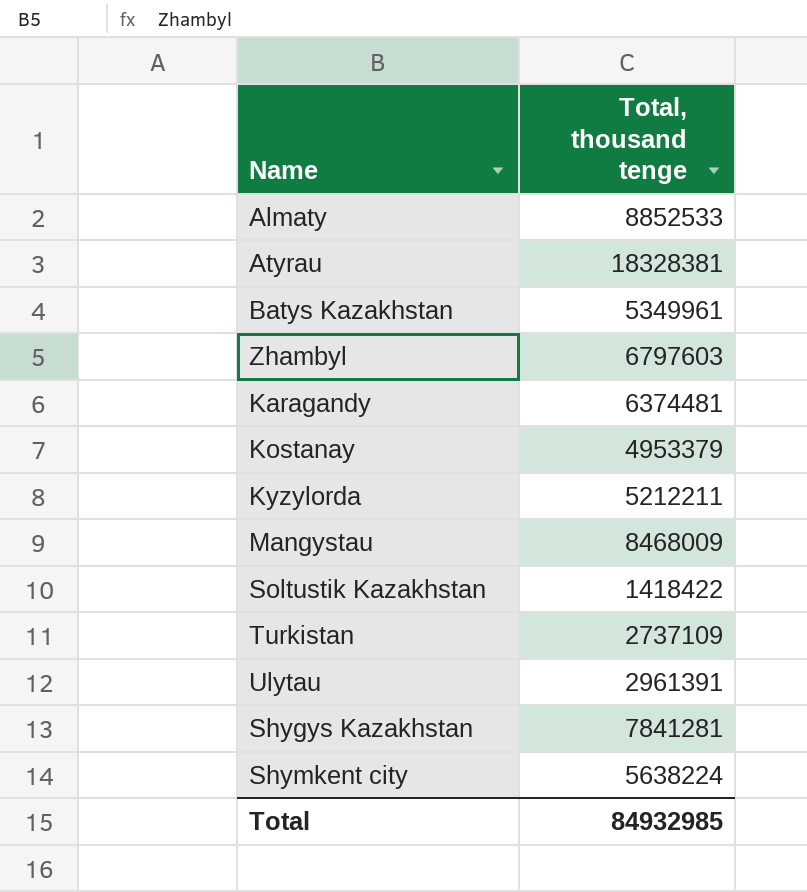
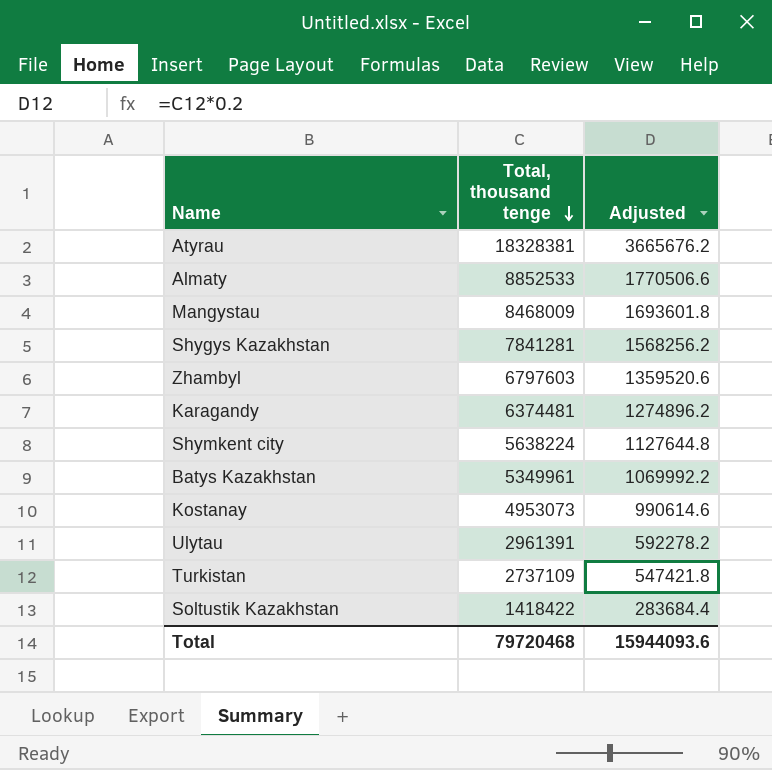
row order: none -> Total, thousand tenge descending
column Adjusted | formula: none -> [Total, thousand tenge] * 0.2
row Kyzylorda: 5212211 -> none
Kostanay | Total, thousand tenge: 4953379 -> 4953073
Total | Total, thousand tenge: 84932985 -> 79720468

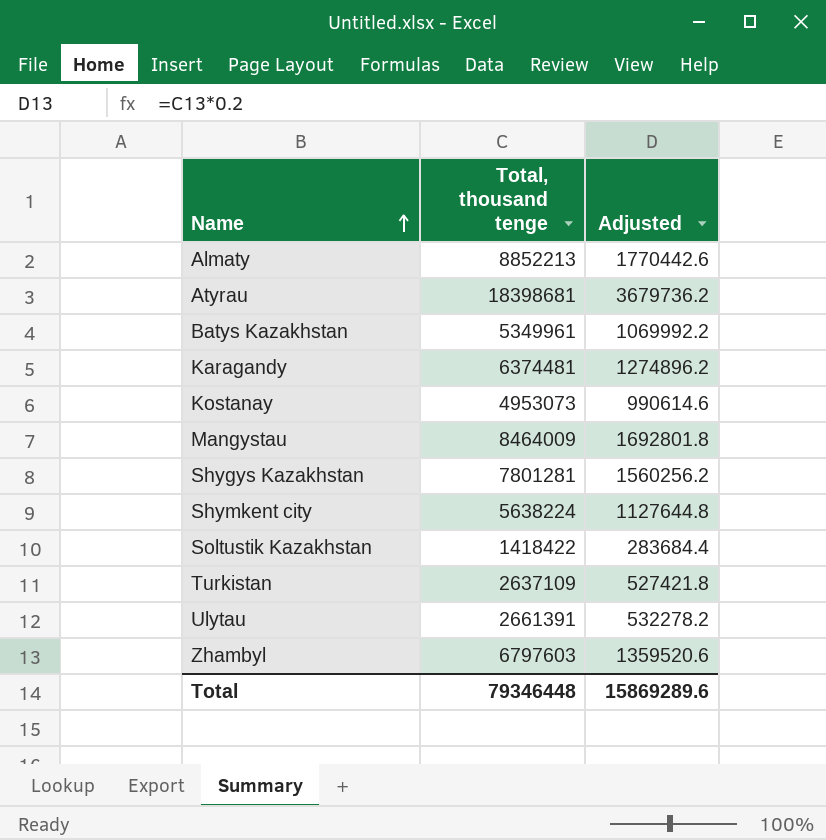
row order: Total, thousand tenge descending -> Name ascending
Almaty | Total, thousand tenge: 8852533 -> 8852213
Almaty | Adjusted: 1770506.6 -> 1770442.6
Atyrau | Total, thousand tenge: 18328381 -> 18398681
Atyrau | Adjusted: 3665676.2 -> 3679736.2
Mangystau | Total, thousand tenge: 8468009 -> 8464009
Mangystau | Adjusted: 1693601.8 -> 1692801.8
Shygys Kazakhstan | Total, thousand tenge: 7841281 -> 7801281
Shygys Kazakhstan | Adjusted: 1568256.2 -> 1560256.2
Turkistan | Total, thousand tenge: 2737109 -> 2637109
Turkistan | Adjusted: 547421.8 -> 527421.8
Ulytau | Total, thousand tenge: 2961391 -> 2661391
Ulytau | Adjusted: 592278.2 -> 532278.2
Total | Total, thousand tenge: 79720468 -> 79346448
Total | Adjusted: 15944093.6 -> 15869289.6

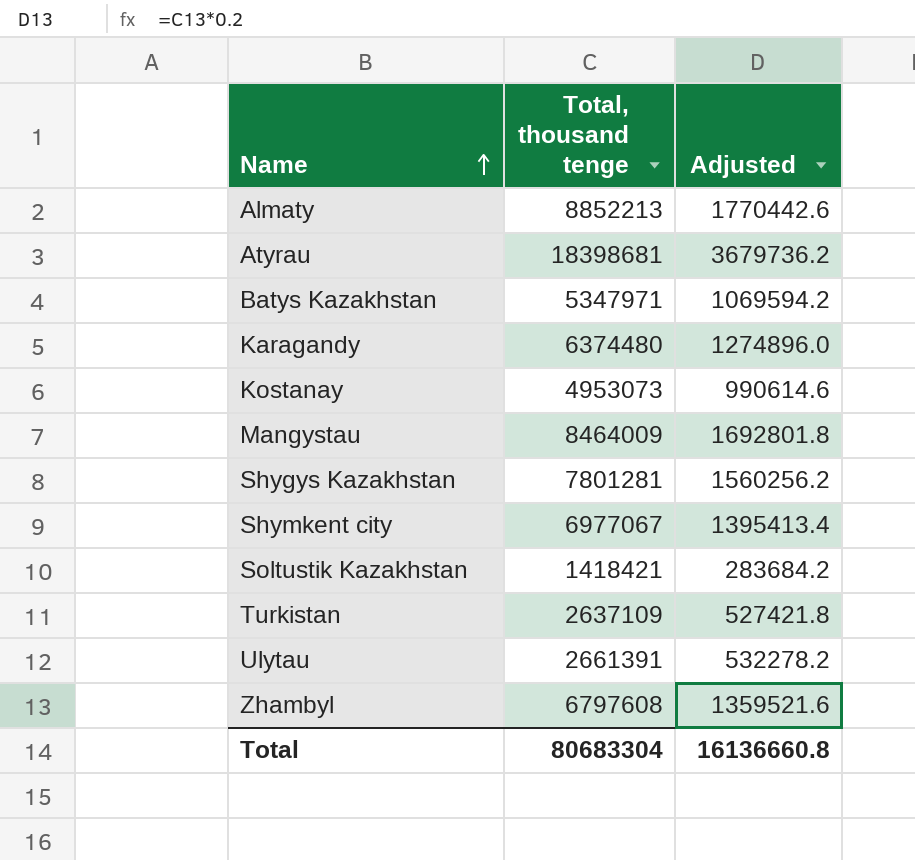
Batys Kazakhstan | Total, thousand tenge: 5349961 -> 5347971
Batys Kazakhstan | Adjusted: 1069992.2 -> 1069594.2
Karagandy | Total, thousand tenge: 6374481 -> 6374480
Karagandy | Adjusted: 1274896.2 -> 1274896.0
Shymkent city | Total, thousand tenge: 5638224 -> 6977067
Shymkent city | Adjusted: 1127644.8 -> 1395413.4
Soltustik Kazakhstan | Total, thousand tenge: 1418422 -> 1418421
Soltustik Kazakhstan | Adjusted: 283684.4 -> 283684.2
Zhambyl | Total, thousand tenge: 6797603 -> 6797608
Zhambyl | Adjusted: 1359520.6 -> 1359521.6
Total | Total, thousand tenge: 79346448 -> 80683304
Total | Adjusted: 15869289.6 -> 16136660.8

